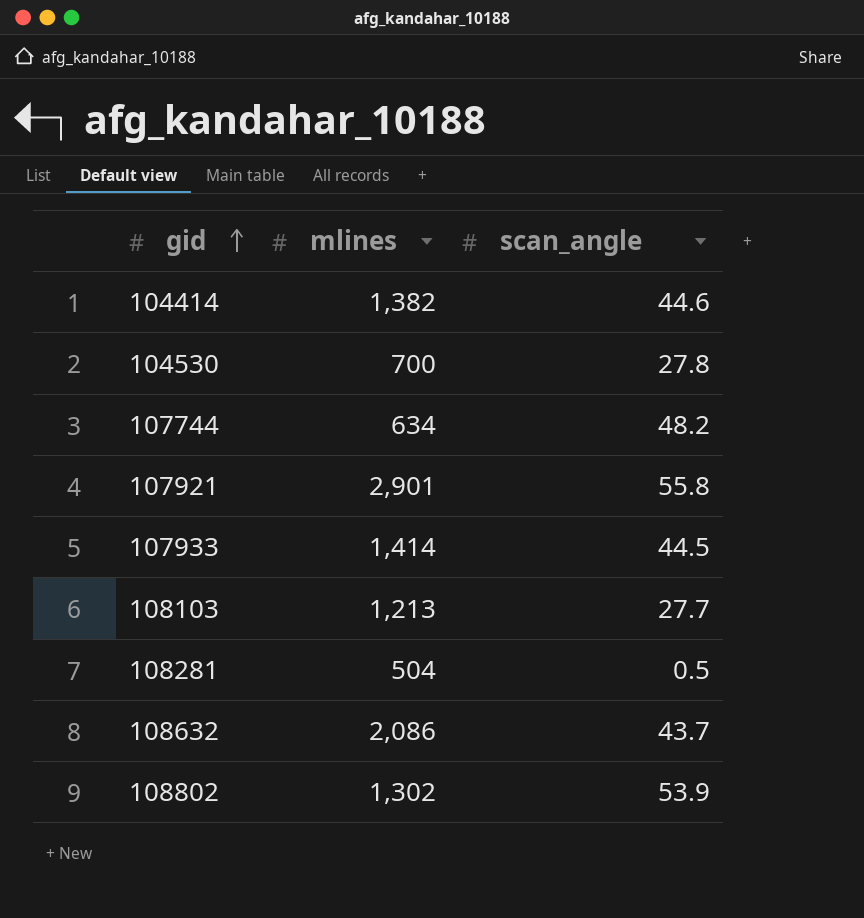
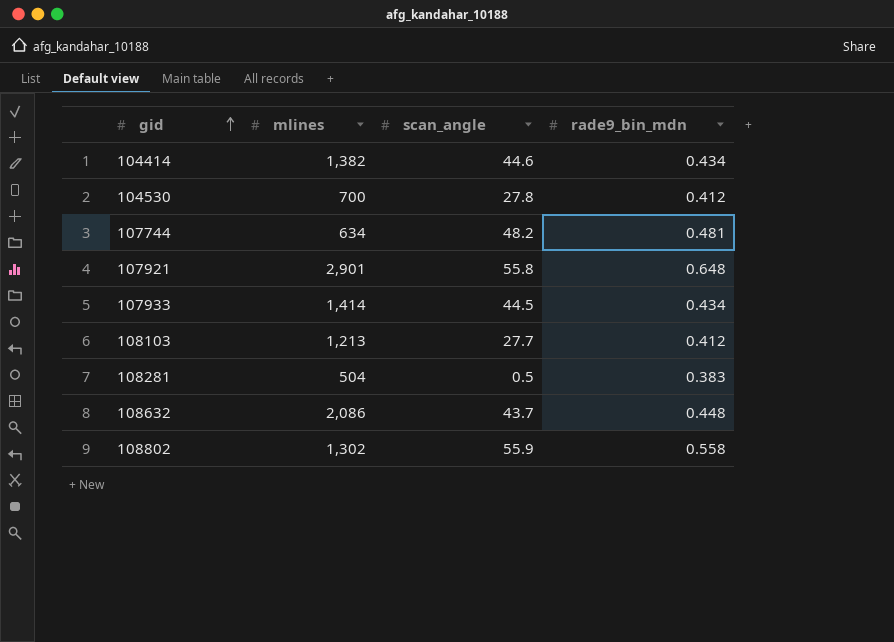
column rade9_bin_mdn | position: none -> 4
108802 | scan_angle: 53.9 -> 55.9

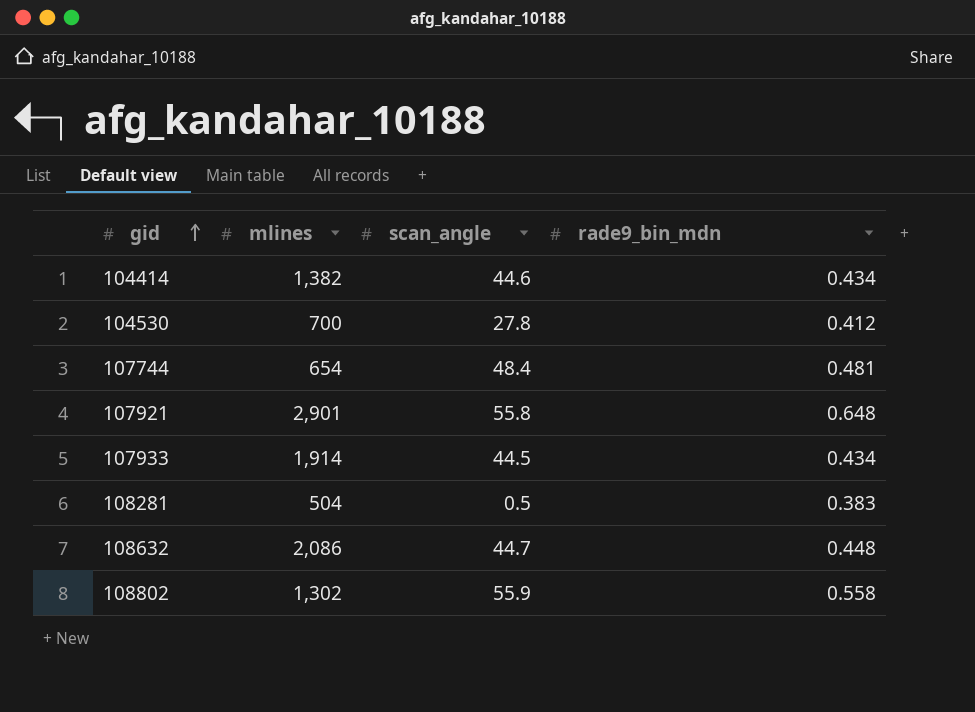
row 108103: 1,213 | 27.7 | 0.412 -> none
107744 | mlines: 634 -> 654
107744 | scan_angle: 48.2 -> 48.4
107933 | mlines: 1,414 -> 1,914
108632 | scan_angle: 43.7 -> 44.7

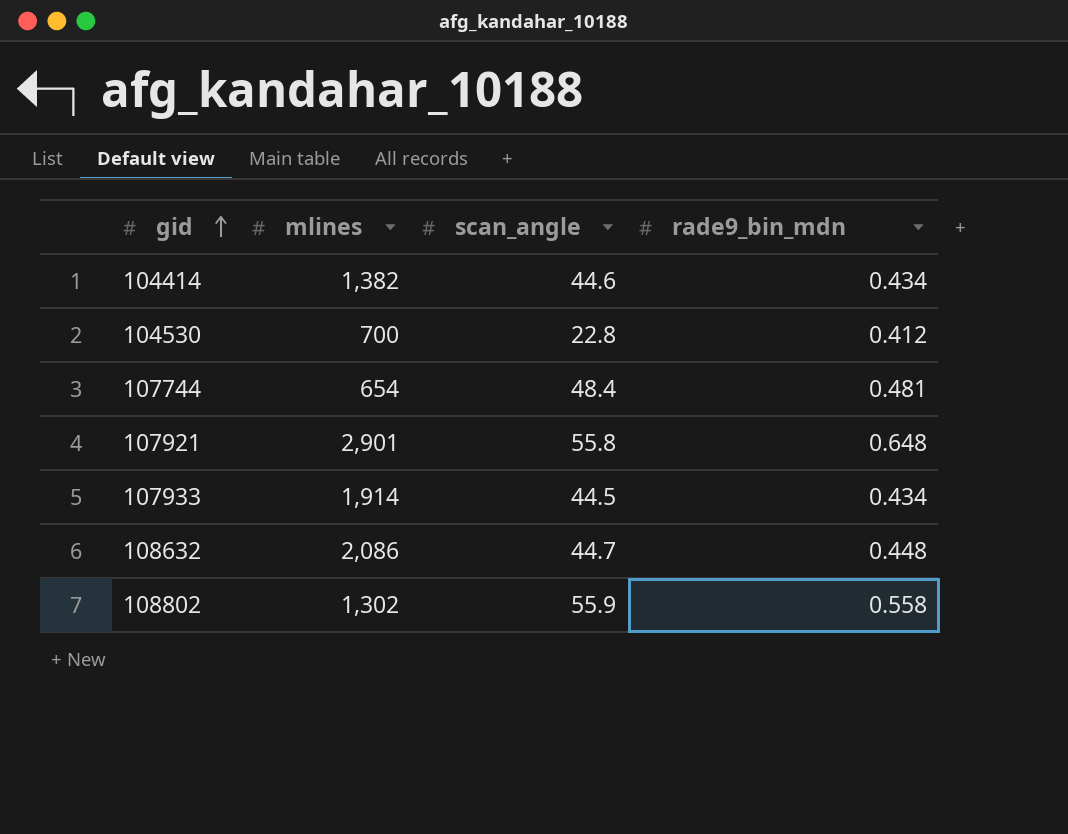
row 108281: 504 | 0.5 | 0.383 -> none
104530 | scan_angle: 27.8 -> 22.8

